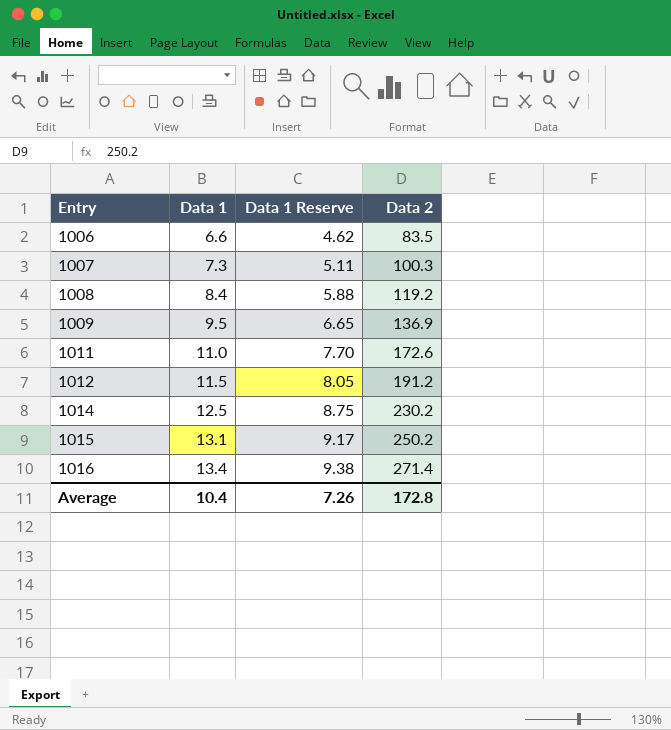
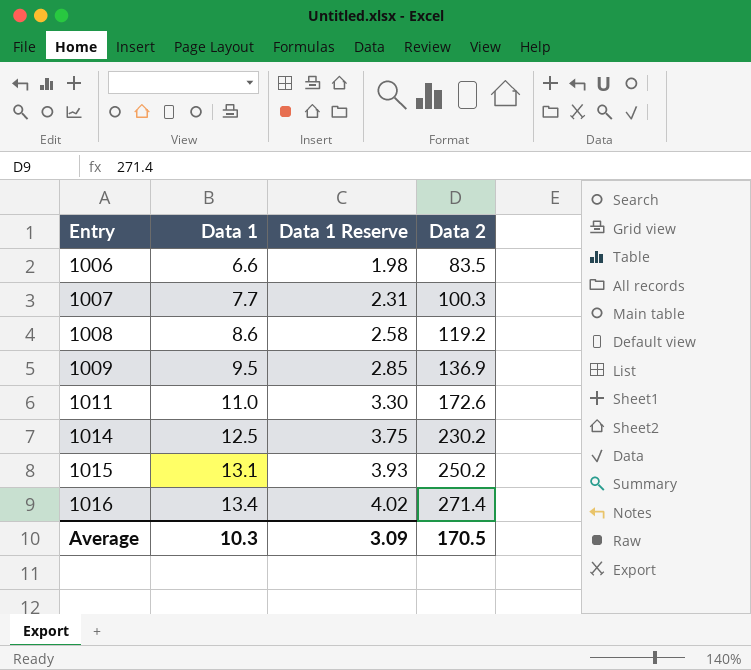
column Data 1 Reserve | formula: [Data 1] * 0.7 -> [Data 1] * 0.3
row 1012: 11.5 | 8.05 | 191.2 -> none
1007 | Data 1: 7.3 -> 7.7
1008 | Data 1: 8.4 -> 8.6
Average | Data 1: 10.4 -> 10.3
Average | Data 1 Reserve: 7.26 -> 3.09
Average | Data 2: 172.8 -> 170.5

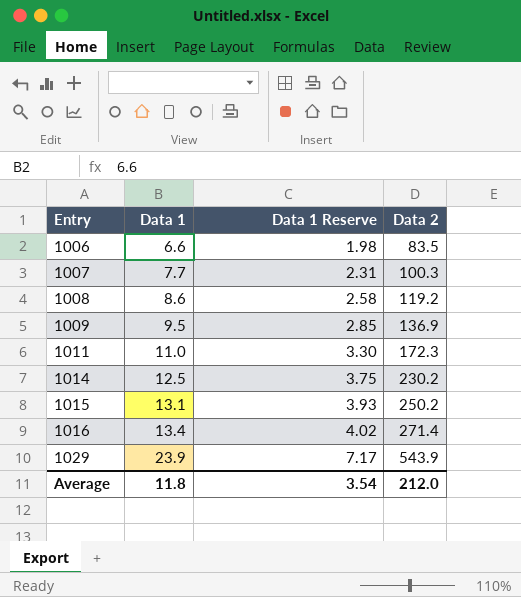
1011 | Data 2: 172.6 -> 172.3
row 1029: none -> 23.9 | 7.17 | 543.9
Average | Data 1: 10.3 -> 11.8
Average | Data 1 Reserve: 3.09 -> 3.54
Average | Data 2: 170.5 -> 212.0

